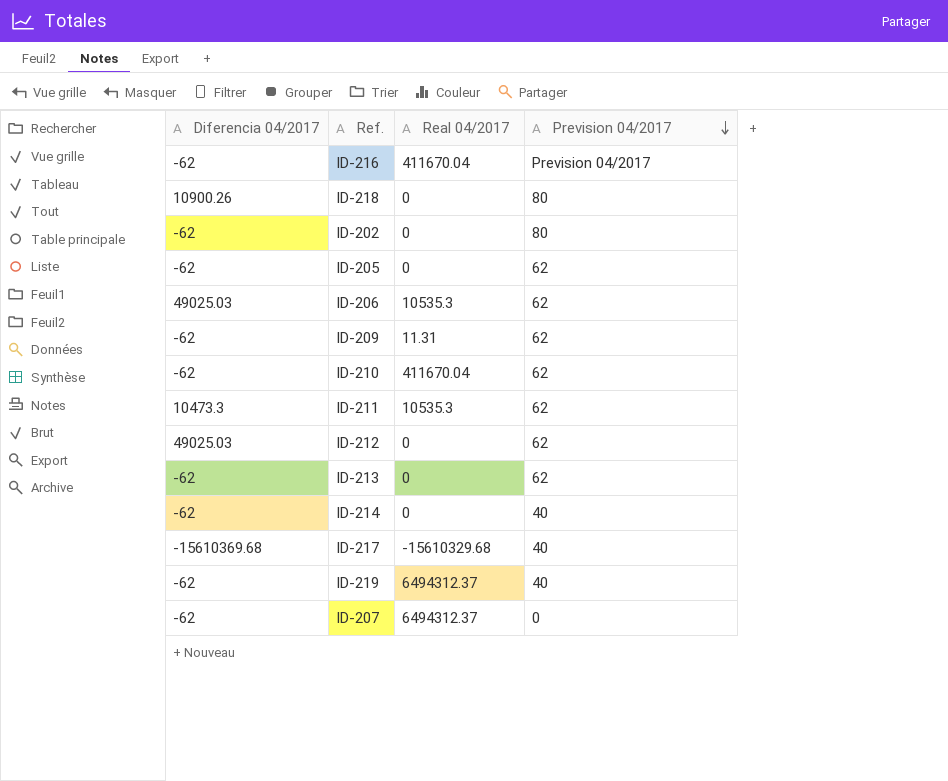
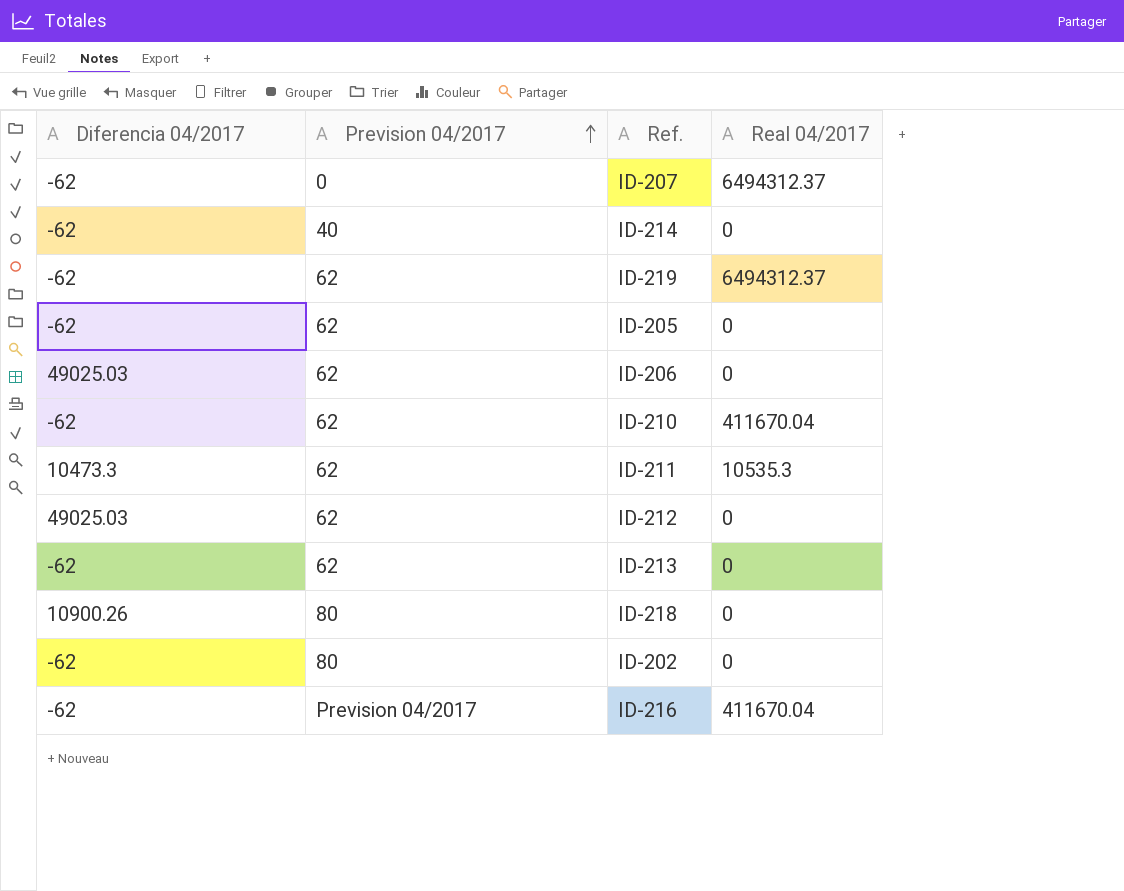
row order: Prevision 04/2017 descending -> Prevision 04/2017 ascending
column Prevision 04/2017 | position: 4 -> 2
row ID-209: -62 | 11.31 | 62 -> none
row ID-217: -15610369.68 | -15610329.68 | 40 -> none
ID-219 | Prevision 04/2017: 40 -> 62
ID-206 | Real 04/2017: 10535.3 -> 0

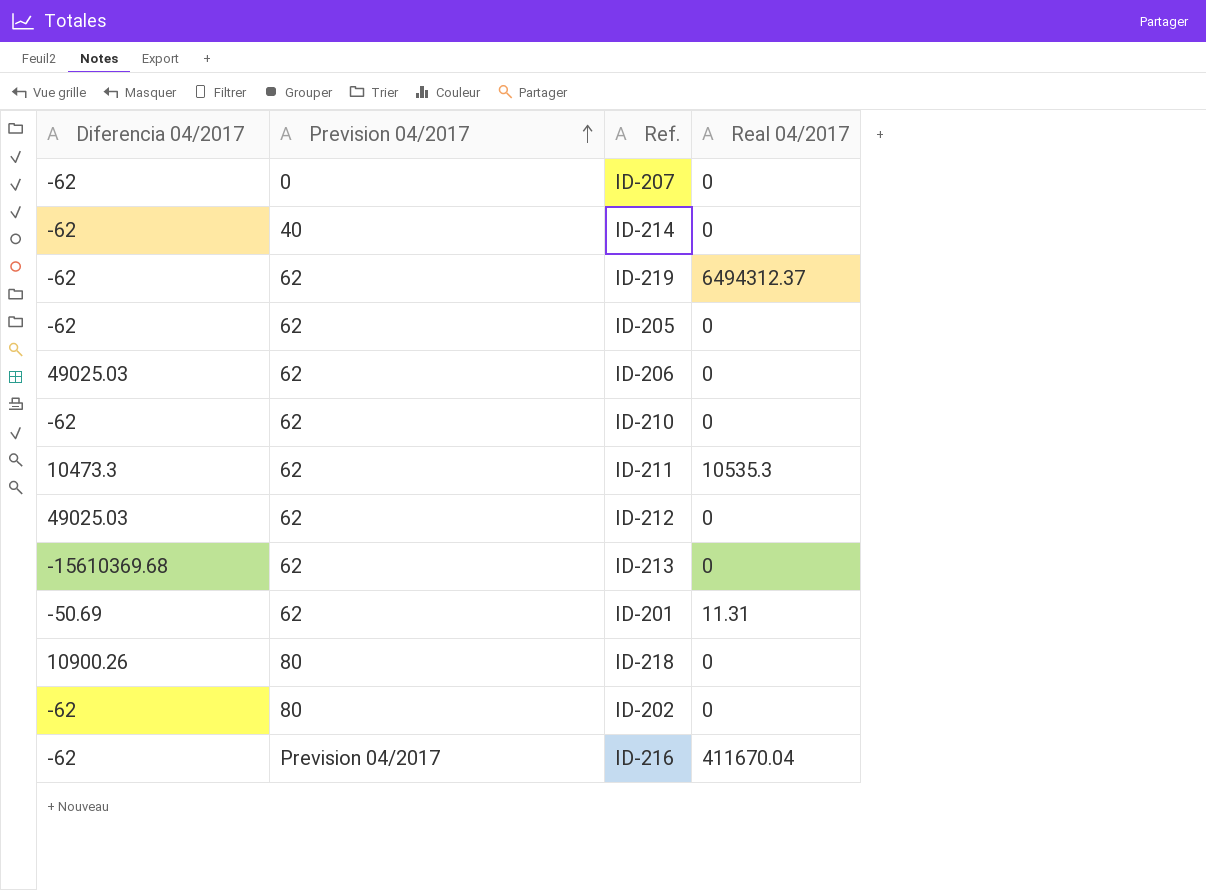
ID-207 | Real 04/2017: 6494312.37 -> 0
ID-210 | Real 04/2017: 411670.04 -> 0
ID-213 | Diferencia 04/2017: -62 -> -15610369.68
row ID-201: none -> -50.69 | 62 | 11.31

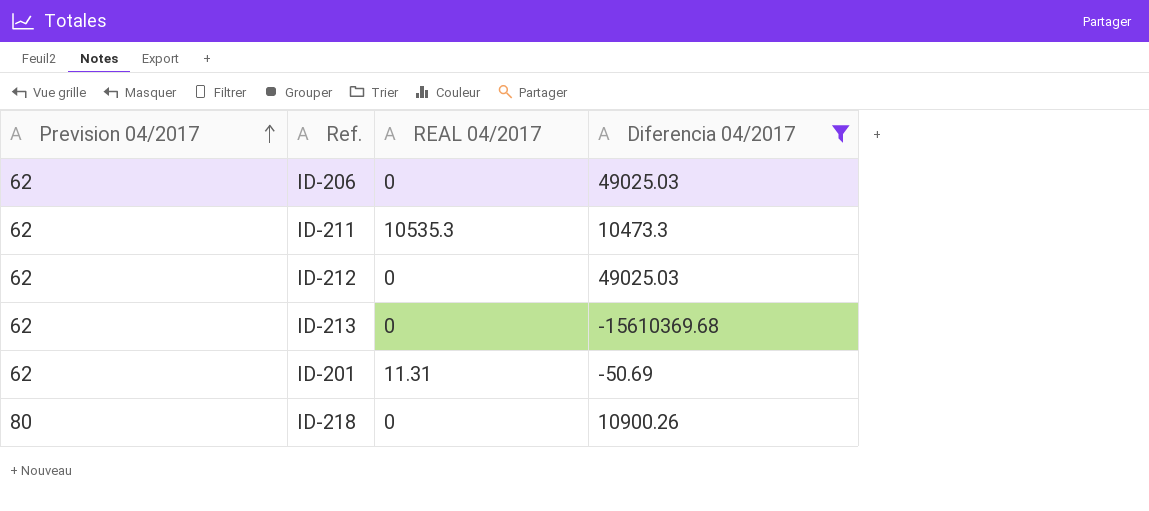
filter: none -> Diferencia 04/2017 != -62
column name: Real 04/2017 -> REAL 04/2017
column Diferencia 04/2017 | position: 1 -> 4

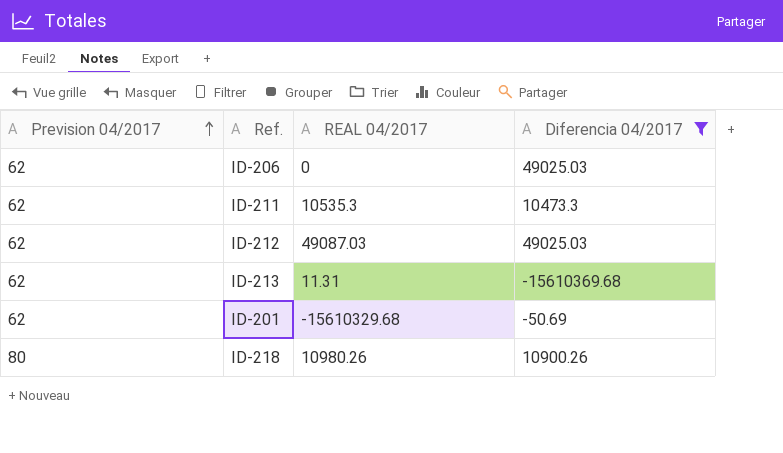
ID-212 | REAL 04/2017: 0 -> 49087.03
ID-213 | REAL 04/2017: 0 -> 11.31
ID-201 | REAL 04/2017: 11.31 -> -15610329.68
ID-218 | REAL 04/2017: 0 -> 10980.26

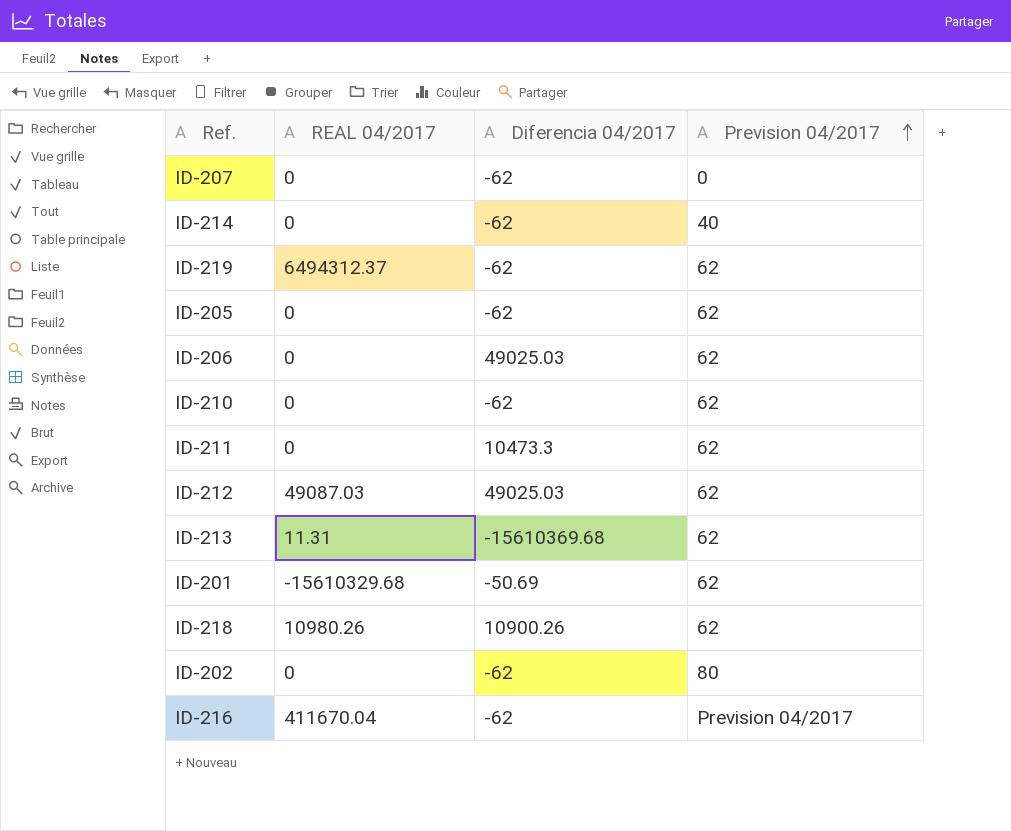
filter: Diferencia 04/2017 != -62 -> none
column Prevision 04/2017 | position: 1 -> 4
ID-211 | REAL 04/2017: 10535.3 -> 0
ID-218 | Prevision 04/2017: 80 -> 62

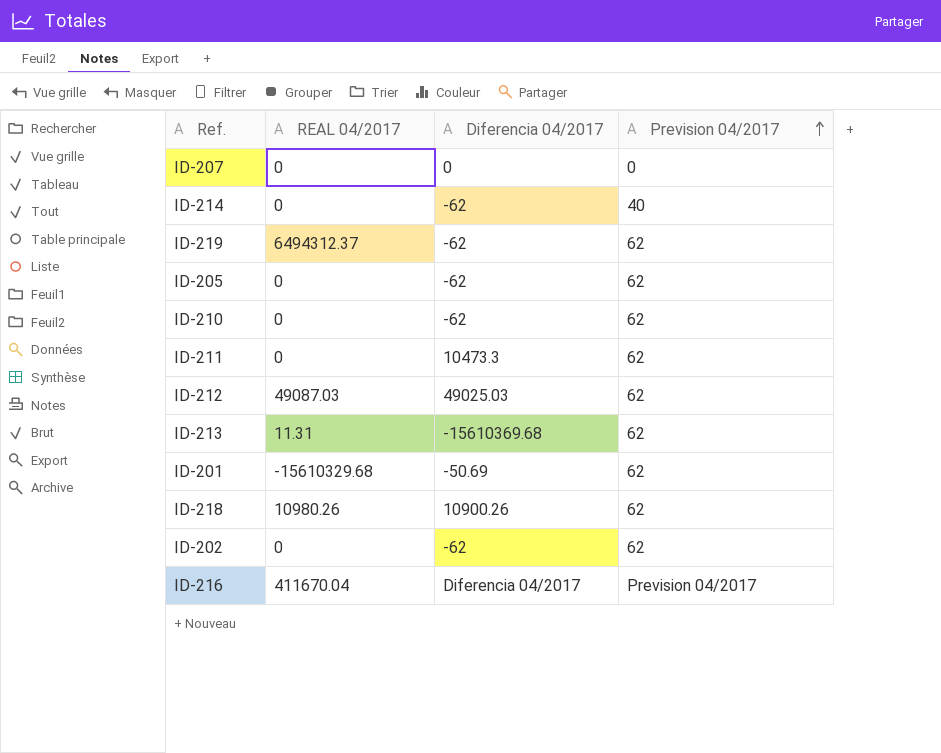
row ID-206: 0 | 49025.03 | 62 -> none
ID-207 | Diferencia 04/2017: -62 -> 0
ID-202 | Prevision 04/2017: 80 -> 62
ID-216 | Diferencia 04/2017: -62 -> Diferencia 04/2017

